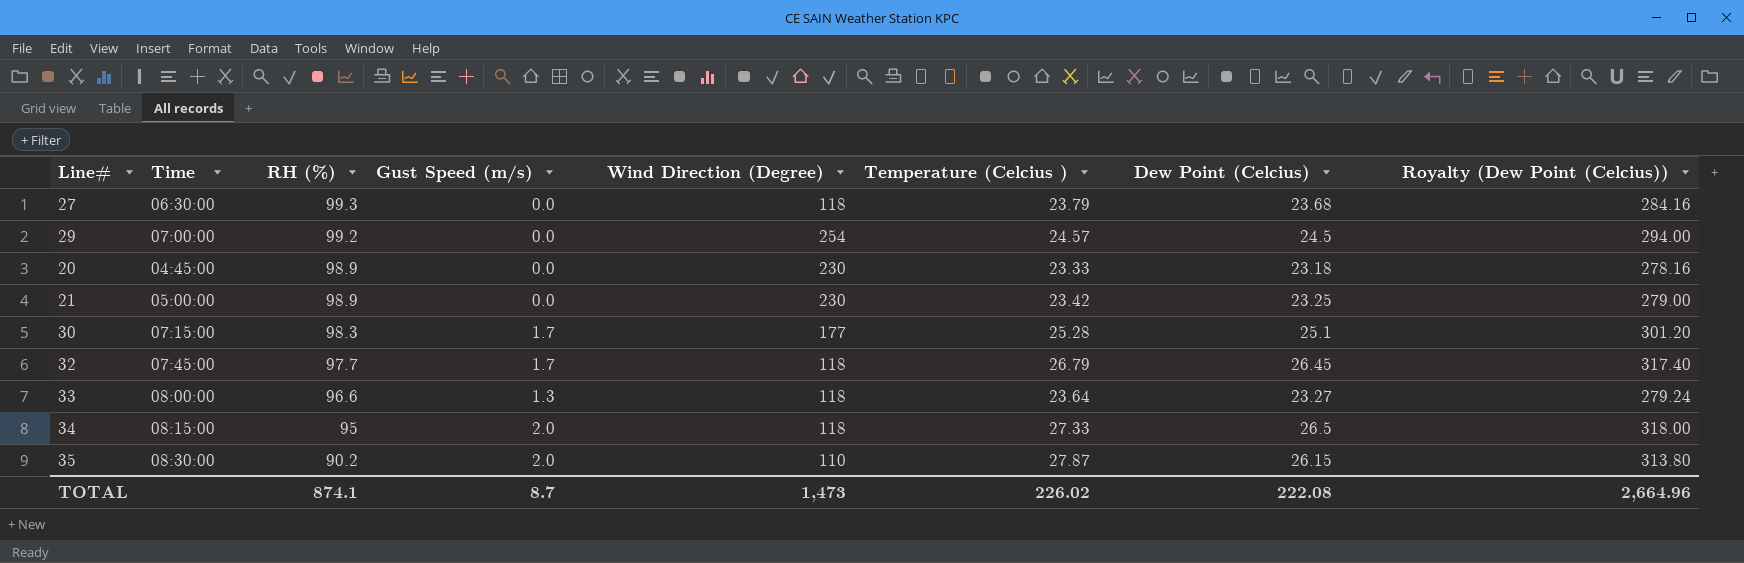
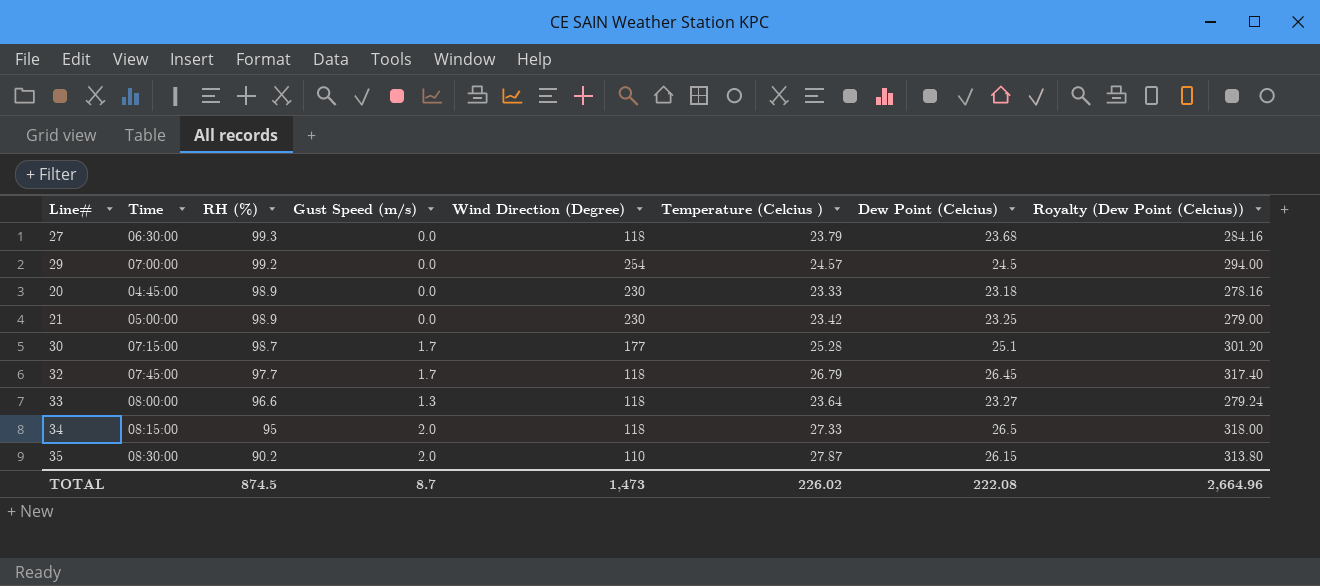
30 | RH (%): 98.3 -> 98.7
TOTAL | RH (%): 874.1 -> 874.5

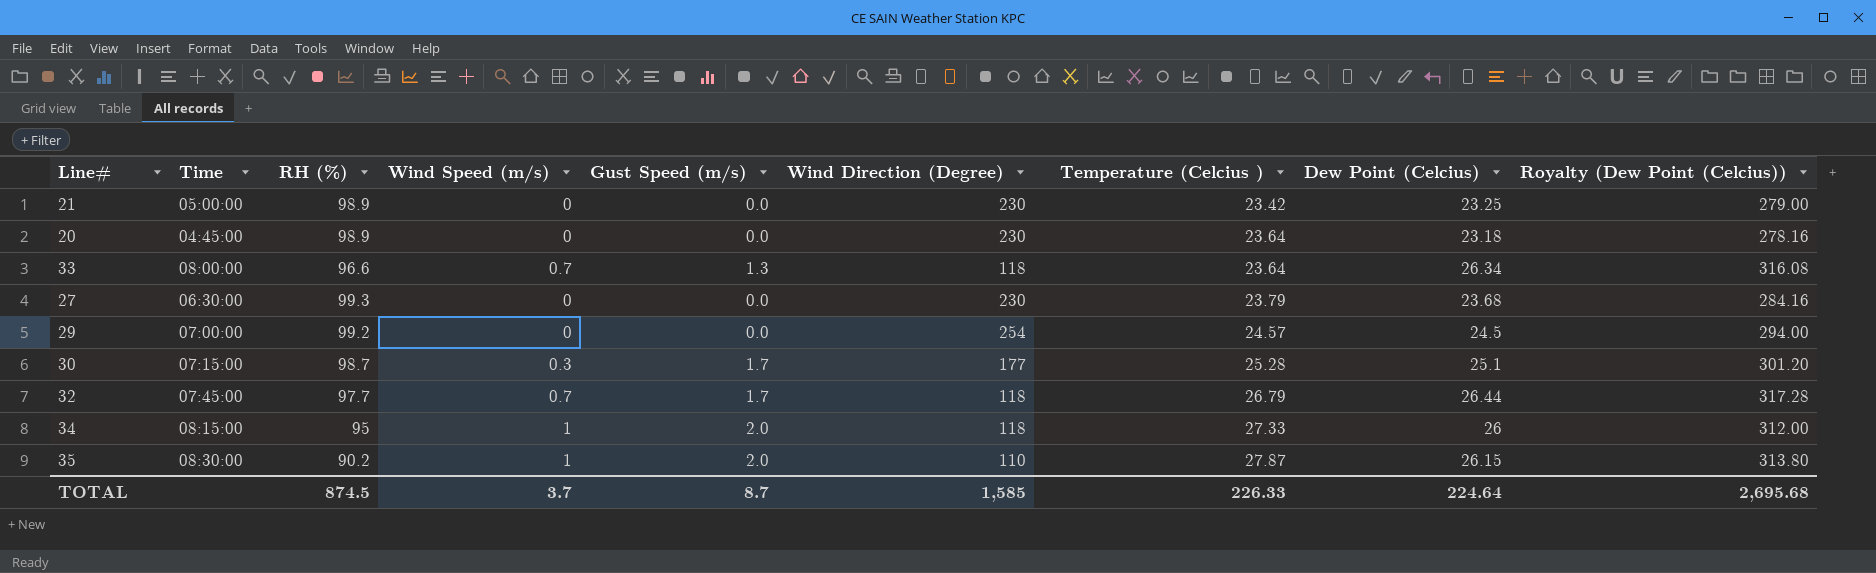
row order: RH (%) descending -> Temperature (Celcius ) ascending
column Wind Speed (m/s) | position: none -> 4
20 | Temperature (Celcius ): 23.33 -> 23.64
33 | Dew Point (Celcius): 23.27 -> 26.34
33 | Royalty (Dew Point (Celcius)): 279.24 -> 316.08
27 | Wind Direction (Degree): 118 -> 230
32 | Dew Point (Celcius): 26.45 -> 26.44
32 | Royalty (Dew Point (Celcius)): 317.40 -> 317.28
34 | Dew Point (Celcius): 26.5 -> 26
34 | Royalty (Dew Point (Celcius)): 318.00 -> 312.00
TOTAL | Wind Direction (Degree): 1,473 -> 1,585
TOTAL | Temperature (Celcius ): 226.02 -> 226.33
TOTAL | Dew Point (Celcius): 222.08 -> 224.64
TOTAL | Royalty (Dew Point (Celcius)): 2,664.96 -> 2,695.68

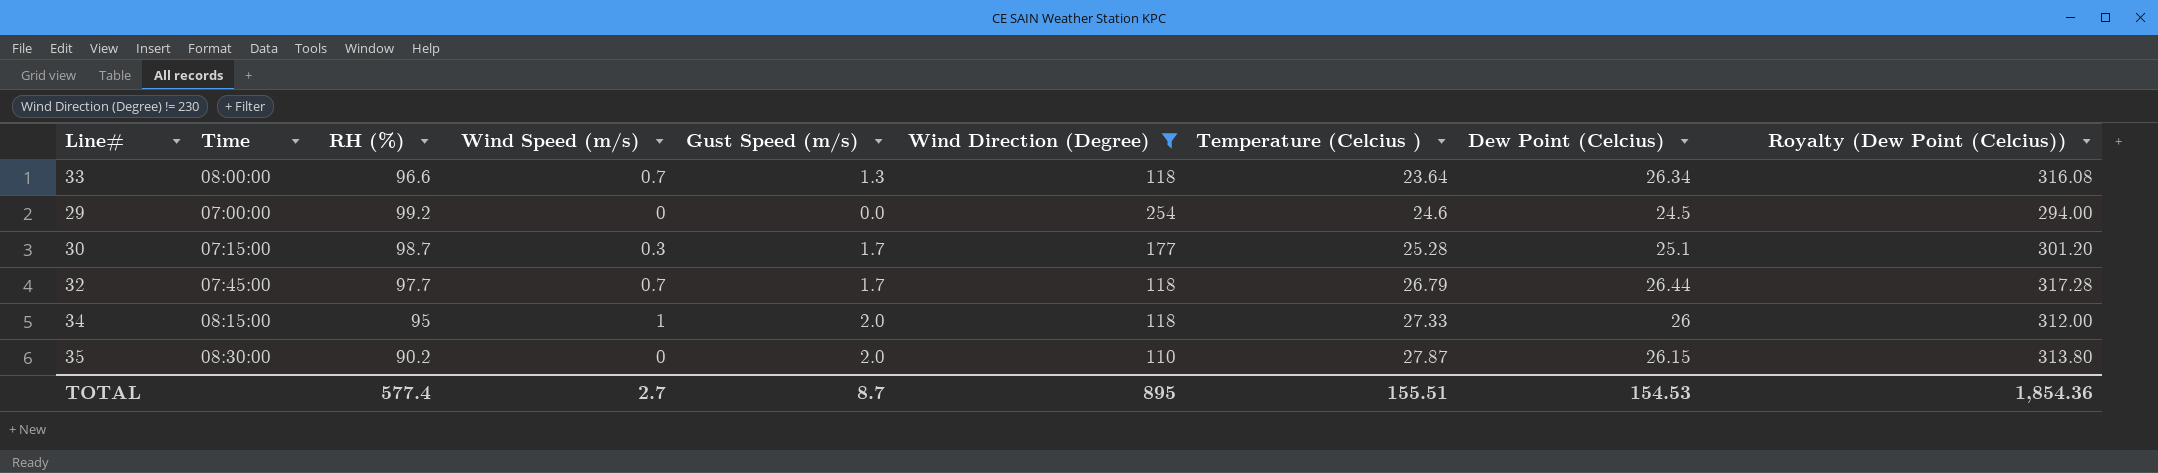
filter: none -> Wind Direction (Degree) != 230
29 | Temperature (Celcius ): 24.57 -> 24.6
35 | Wind Speed (m/s): 1 -> 0
TOTAL | RH (%): 874.5 -> 577.4
TOTAL | Wind Speed (m/s): 3.7 -> 2.7
TOTAL | Wind Direction (Degree): 1,585 -> 895
TOTAL | Temperature (Celcius ): 226.33 -> 155.51
TOTAL | Dew Point (Celcius): 224.64 -> 154.53
TOTAL | Royalty (Dew Point (Celcius)): 2,695.68 -> 1,854.36

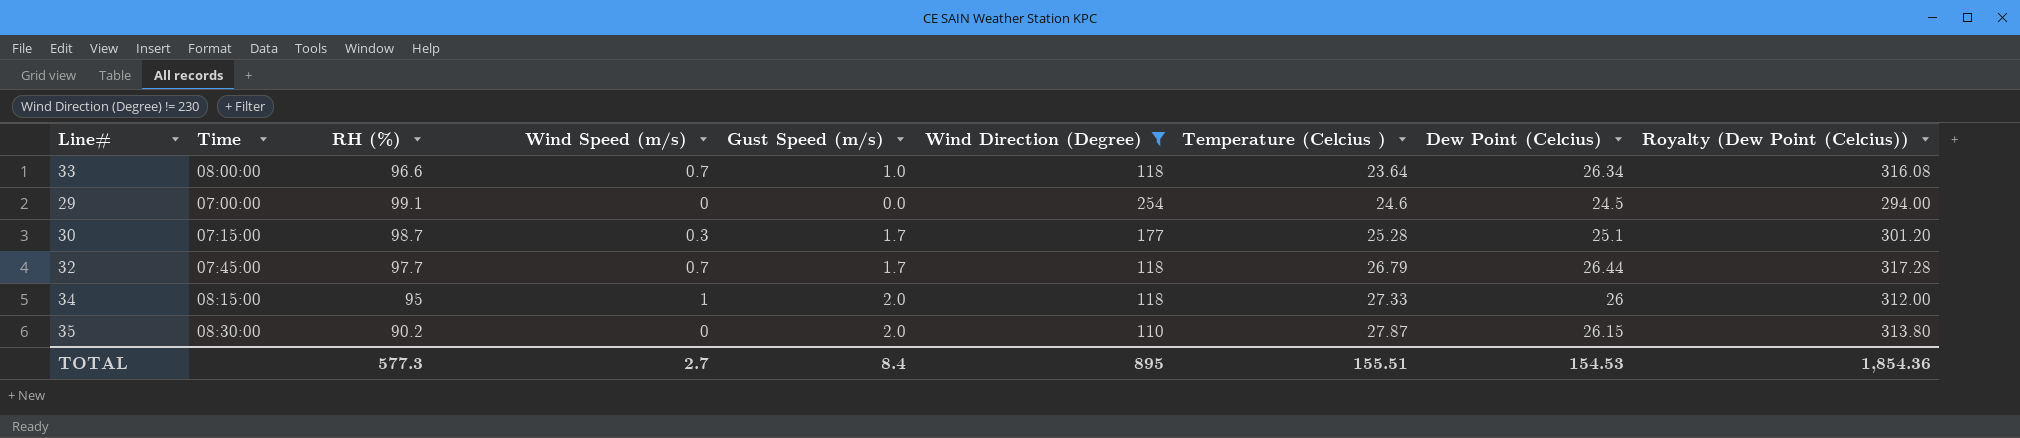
33 | Gust Speed (m/s): 1.3 -> 1.0
29 | RH (%): 99.2 -> 99.1
TOTAL | RH (%): 577.4 -> 577.3
TOTAL | Gust Speed (m/s): 8.7 -> 8.4

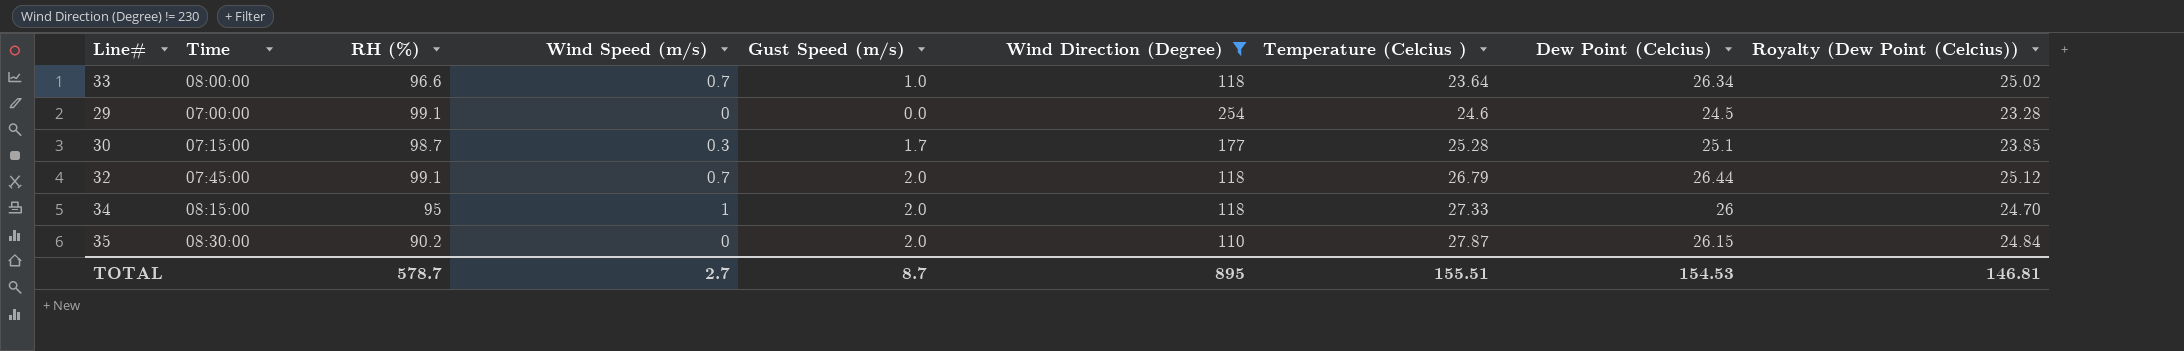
column Royalty (Dew Point (Celcius)) | formula: [Dew Point (Celcius)] * 12 -> [Dew Point (Celcius)] * 0.95
32 | RH (%): 97.7 -> 99.1
32 | Gust Speed (m/s): 1.7 -> 2.0
TOTAL | RH (%): 577.3 -> 578.7
TOTAL | Gust Speed (m/s): 8.4 -> 8.7
TOTAL | Royalty (Dew Point (Celcius)): 1,854.36 -> 146.81

